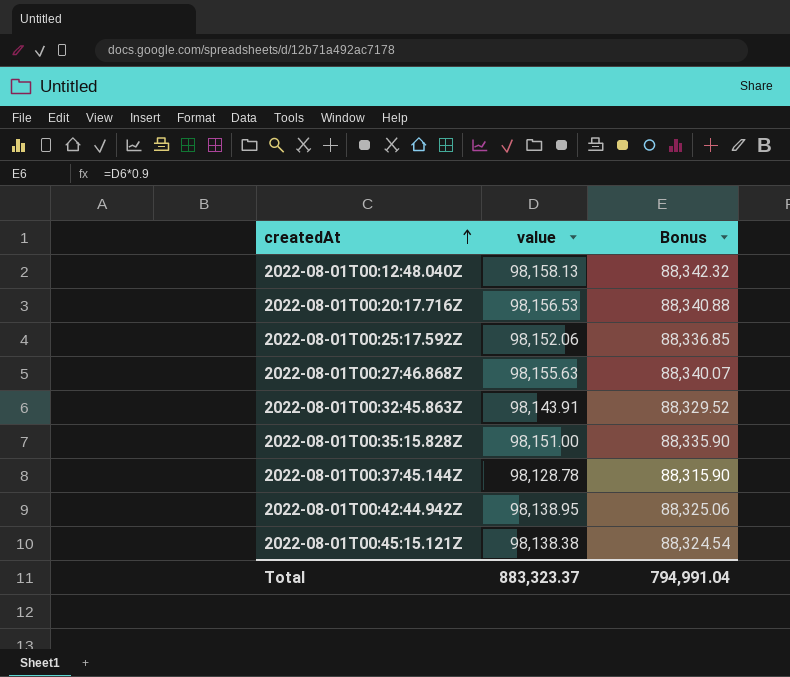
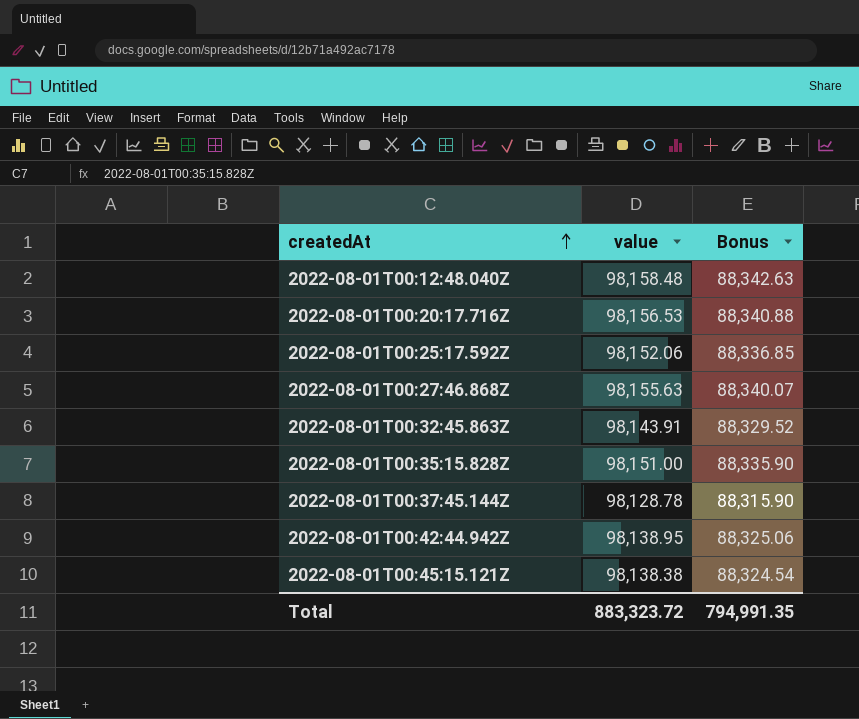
2022-08-01T00:12:48.040Z | value: 98,158.13 -> 98,158.48
2022-08-01T00:12:48.040Z | Bonus: 88,342.32 -> 88,342.63
Total | value: 883,323.37 -> 883,323.72
Total | Bonus: 794,991.04 -> 794,991.35

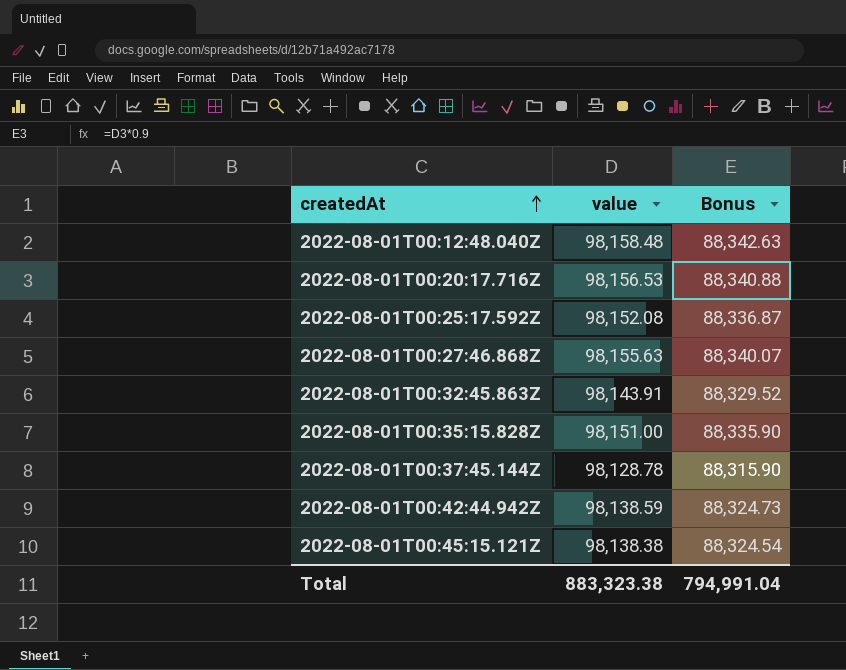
2022-08-01T00:25:17.592Z | value: 98,152.06 -> 98,152.08
2022-08-01T00:25:17.592Z | Bonus: 88,336.85 -> 88,336.87
2022-08-01T00:42:44.942Z | value: 98,138.95 -> 98,138.59
2022-08-01T00:42:44.942Z | Bonus: 88,325.06 -> 88,324.73
Total | value: 883,323.72 -> 883,323.38
Total | Bonus: 794,991.35 -> 794,991.04

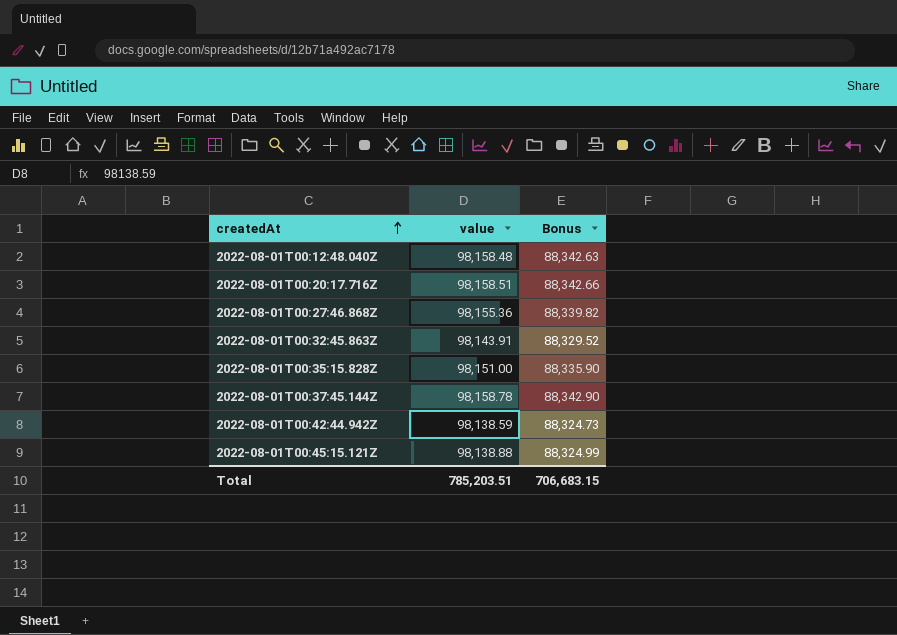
row 2022-08-01T00:25:17.592Z: 98,152.08 | 88,336.87 -> none
2022-08-01T00:20:17.716Z | value: 98,156.53 -> 98,158.51
2022-08-01T00:20:17.716Z | Bonus: 88,340.88 -> 88,342.66
2022-08-01T00:27:46.868Z | value: 98,155.63 -> 98,155.36
2022-08-01T00:27:46.868Z | Bonus: 88,340.07 -> 88,339.82
2022-08-01T00:37:45.144Z | value: 98,128.78 -> 98,158.78
2022-08-01T00:37:45.144Z | Bonus: 88,315.90 -> 88,342.90
2022-08-01T00:45:15.121Z | value: 98,138.38 -> 98,138.88
2022-08-01T00:45:15.121Z | Bonus: 88,324.54 -> 88,324.99
Total | value: 883,323.38 -> 785,203.51
Total | Bonus: 794,991.04 -> 706,683.15

